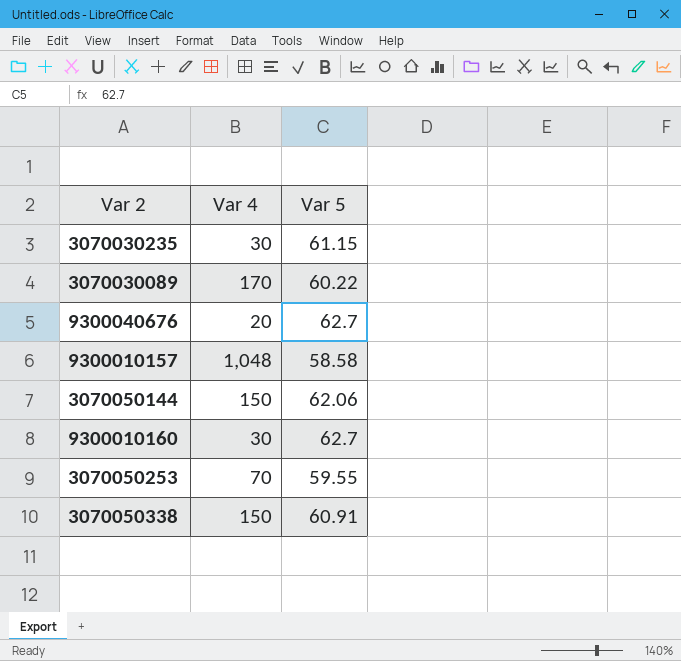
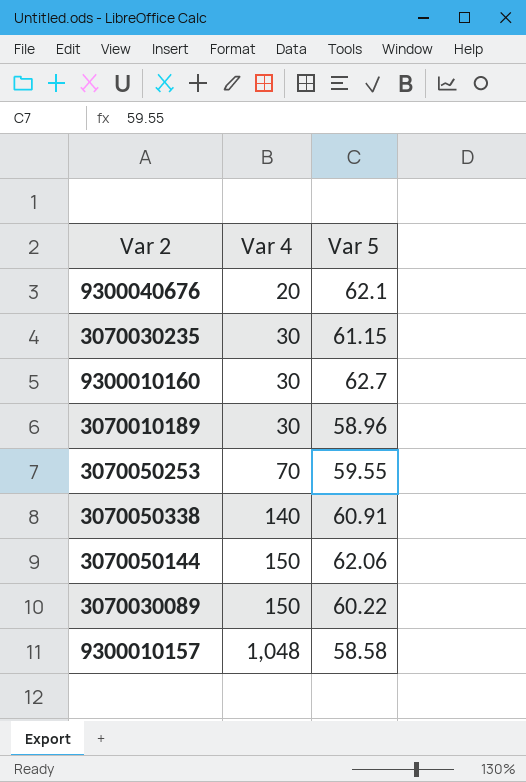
row order: none -> Var 4 ascending
9300040676 | Var 5: 62.7 -> 62.1
row 3070010189: none -> 30 | 58.96
3070050338 | Var 4: 150 -> 140
3070030089 | Var 4: 170 -> 150

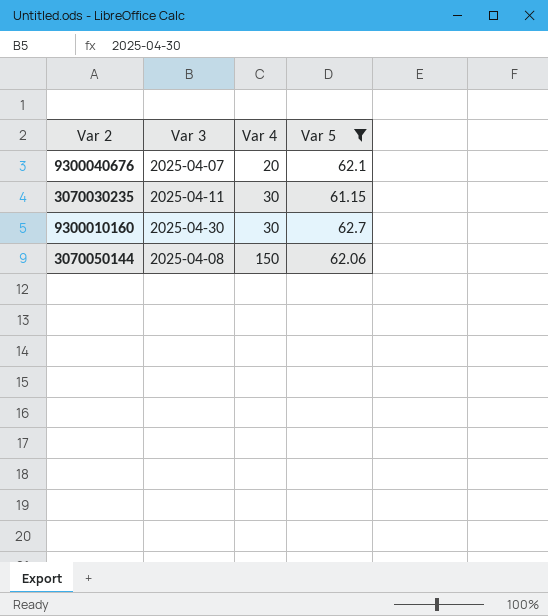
filter: none -> Var 5 >= 61.15
column Var 3 | position: none -> 2

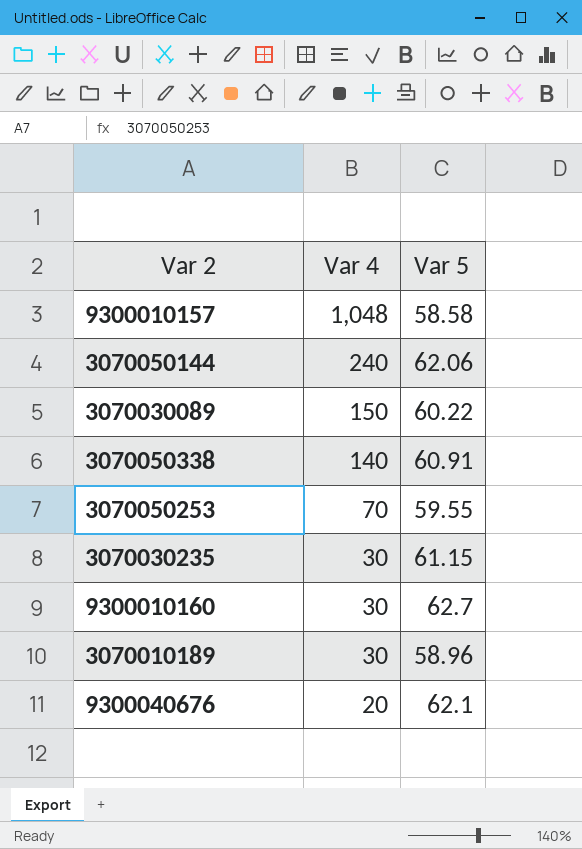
filter: Var 5 >= 61.15 -> none
row order: Var 4 ascending -> Var 4 descending
column Var 3 | position: 2 -> none
3070050144 | Var 4: 150 -> 240

